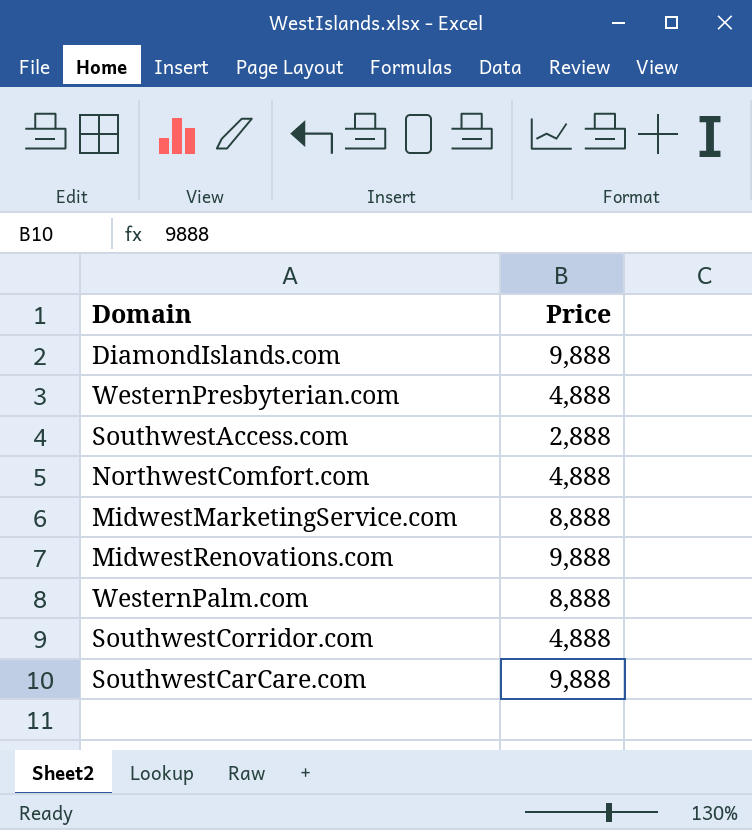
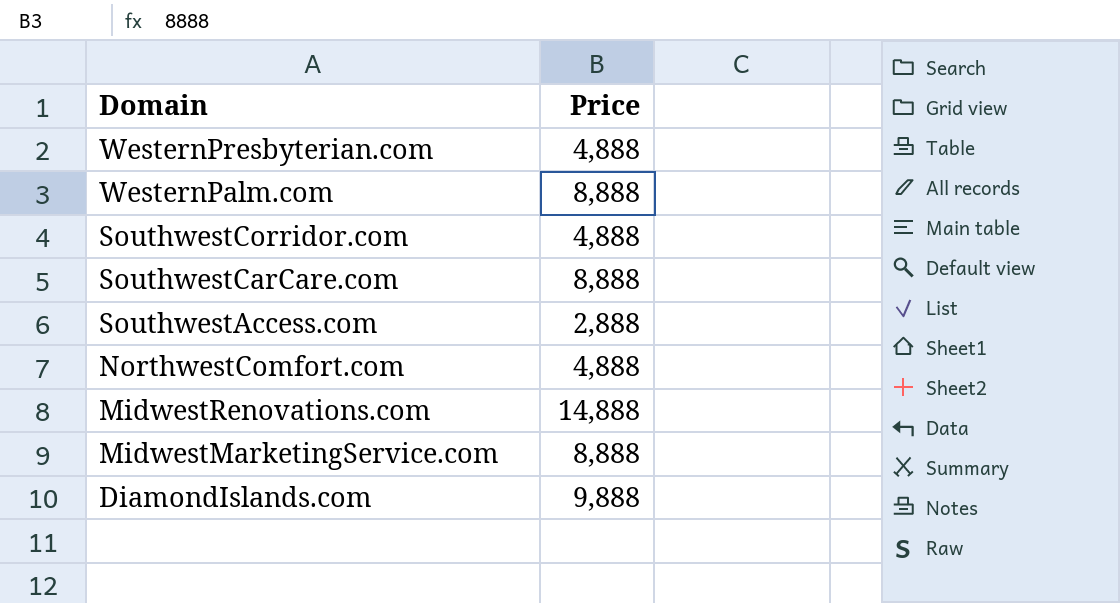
row order: none -> Domain descending
SouthwestCarCare.com | Price: 9,888 -> 8,888
MidwestRenovations.com | Price: 9,888 -> 14,888

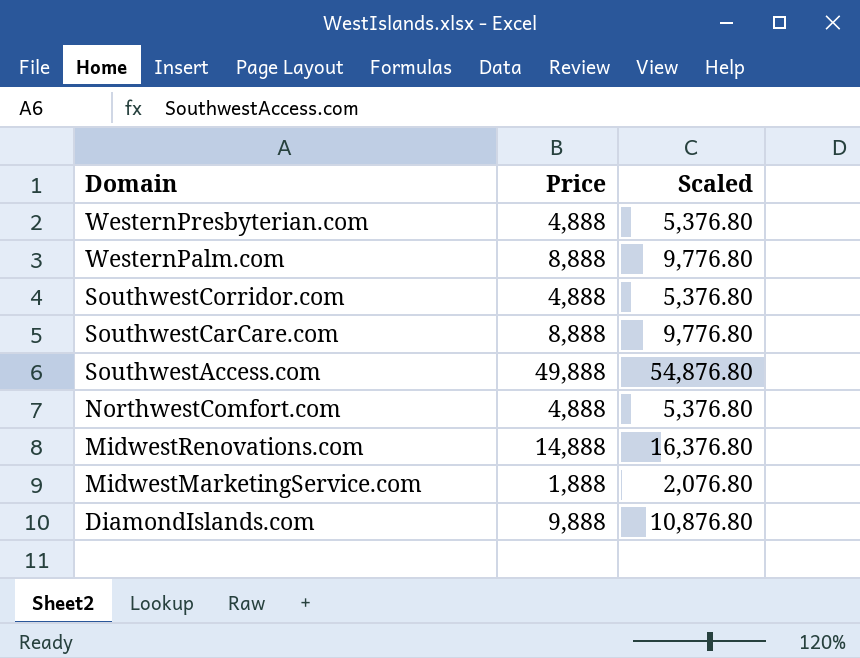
column Scaled | formula: none -> [Price] * 1.1
SouthwestAccess.com | Price: 2,888 -> 49,888
MidwestMarketingService.com | Price: 8,888 -> 1,888

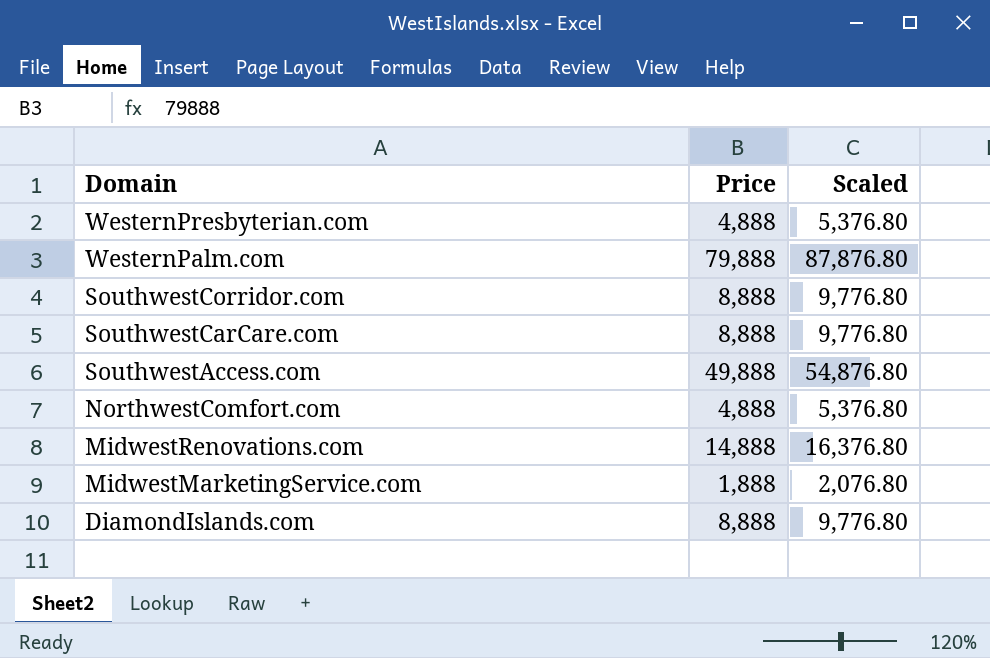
WesternPalm.com | Price: 8,888 -> 79,888
WesternPalm.com | Scaled: 9,776.80 -> 87,876.80
SouthwestCorridor.com | Price: 4,888 -> 8,888
SouthwestCorridor.com | Scaled: 5,376.80 -> 9,776.80
DiamondIslands.com | Price: 9,888 -> 8,888
DiamondIslands.com | Scaled: 10,876.80 -> 9,776.80

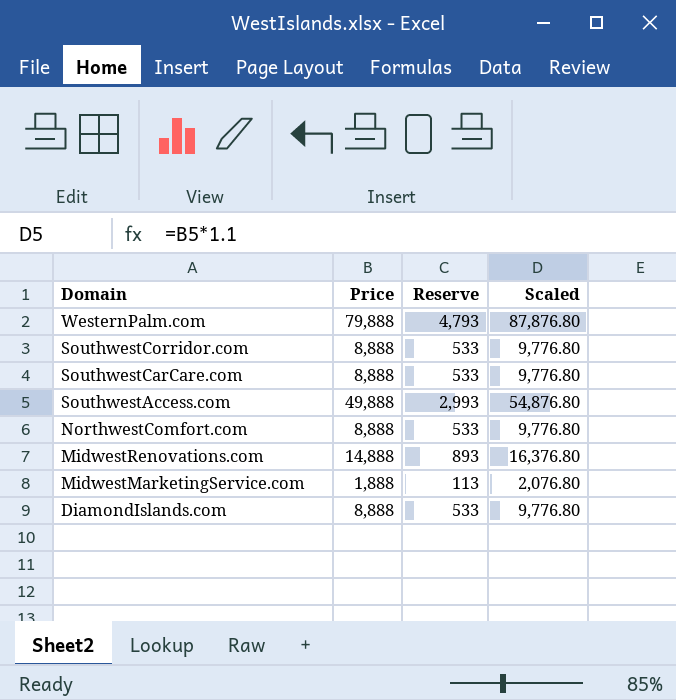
column Reserve | formula: none -> [Price] * 0.06
row WesternPresbyterian.com: 4,888 | 5,376.80 -> none
NorthwestComfort.com | Price: 4,888 -> 8,888
NorthwestComfort.com | Scaled: 5,376.80 -> 9,776.80

